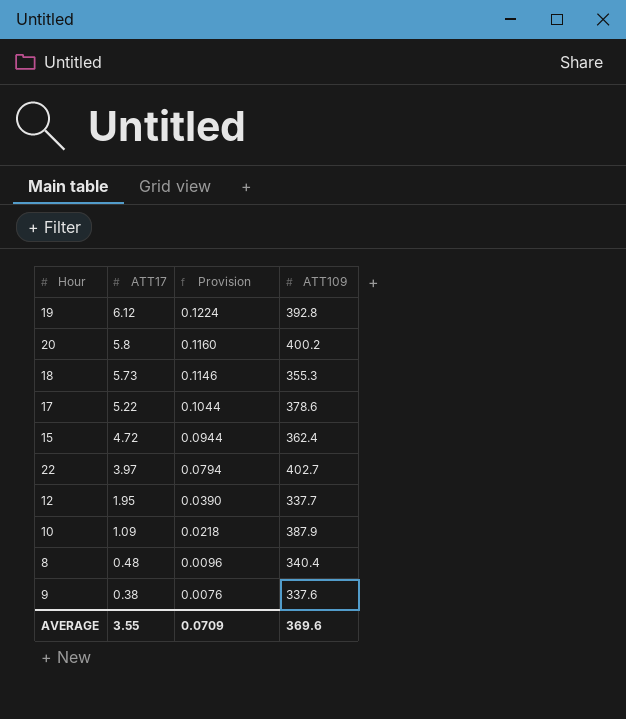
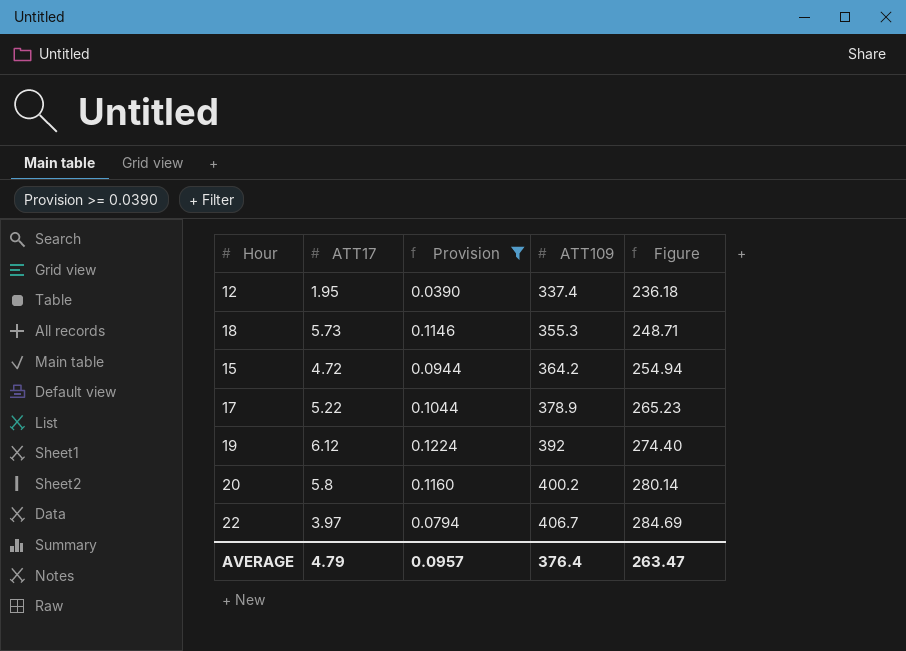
filter: none -> Provision >= 0.0390
row order: ATT17 descending -> ATT109 ascending
column Figure | formula: none -> [ATT109] * 0.7
12 | ATT109: 337.7 -> 337.4
15 | ATT109: 362.4 -> 364.2
17 | ATT109: 378.6 -> 378.9
19 | ATT109: 392.8 -> 392
22 | ATT109: 402.7 -> 406.7
AVERAGE | ATT17: 3.55 -> 4.79
AVERAGE | Provision: 0.0709 -> 0.0957
AVERAGE | ATT109: 369.6 -> 376.4

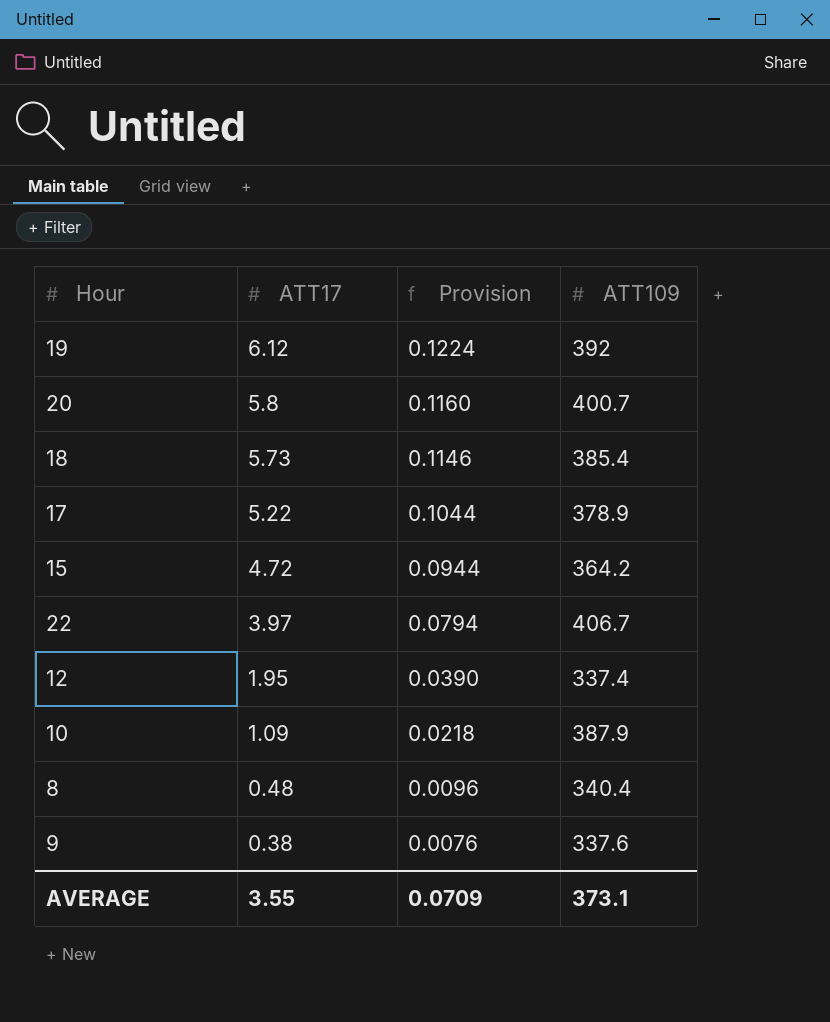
filter: Provision >= 0.0390 -> none
row order: ATT109 ascending -> ATT17 descending
column Figure | formula: [ATT109] * 0.7 -> none
20 | ATT109: 400.2 -> 400.7
18 | ATT109: 355.3 -> 385.4
AVERAGE | ATT17: 4.79 -> 3.55
AVERAGE | Provision: 0.0957 -> 0.0709
AVERAGE | ATT109: 376.4 -> 373.1

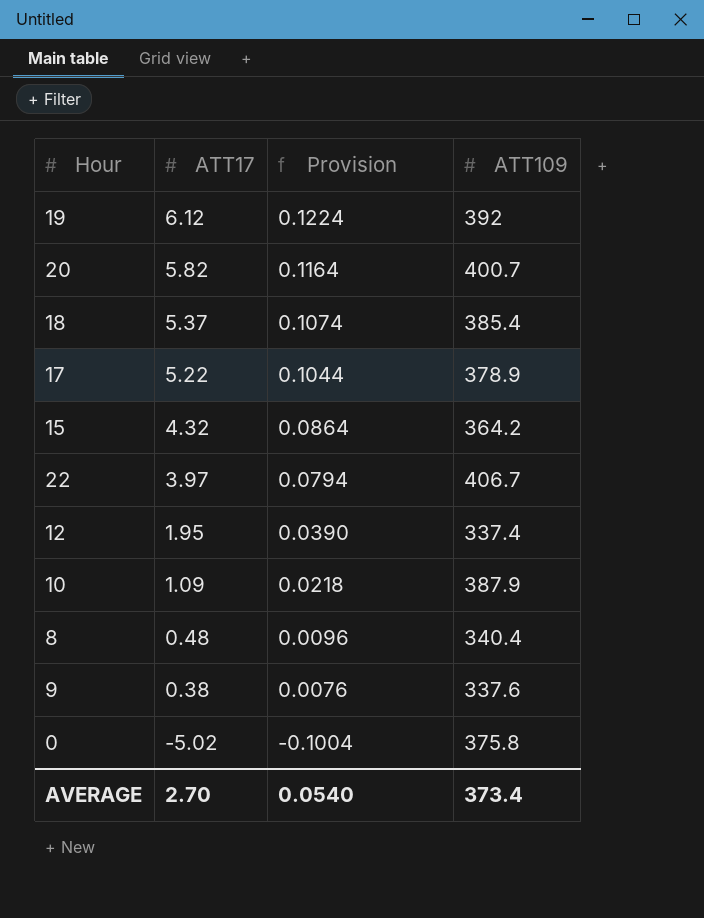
20 | ATT17: 5.8 -> 5.82
20 | Provision: 0.1160 -> 0.1164
18 | ATT17: 5.73 -> 5.37
18 | Provision: 0.1146 -> 0.1074
15 | ATT17: 4.72 -> 4.32
15 | Provision: 0.0944 -> 0.0864
row 0: none -> -5.02 | -0.1004 | 375.8
AVERAGE | ATT17: 3.55 -> 2.70
AVERAGE | Provision: 0.0709 -> 0.0540
AVERAGE | ATT109: 373.1 -> 373.4

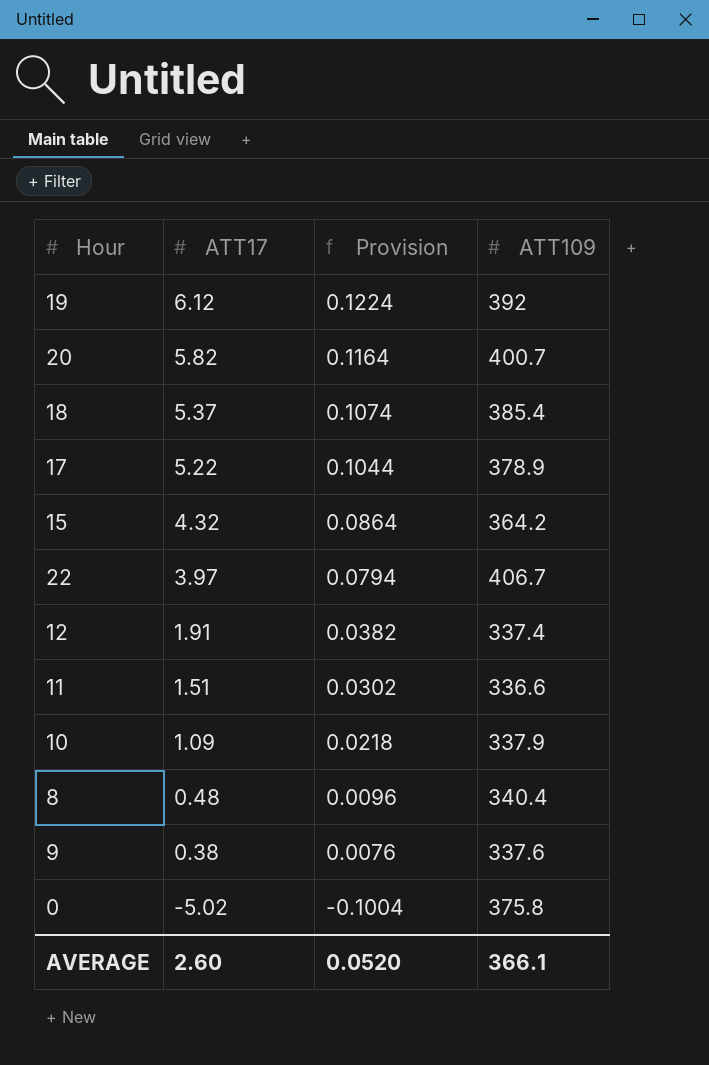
12 | ATT17: 1.95 -> 1.91
12 | Provision: 0.0390 -> 0.0382
row 11: none -> 1.51 | 0.0302 | 336.6
10 | ATT109: 387.9 -> 337.9
AVERAGE | ATT17: 2.70 -> 2.60
AVERAGE | Provision: 0.0540 -> 0.0520
AVERAGE | ATT109: 373.4 -> 366.1

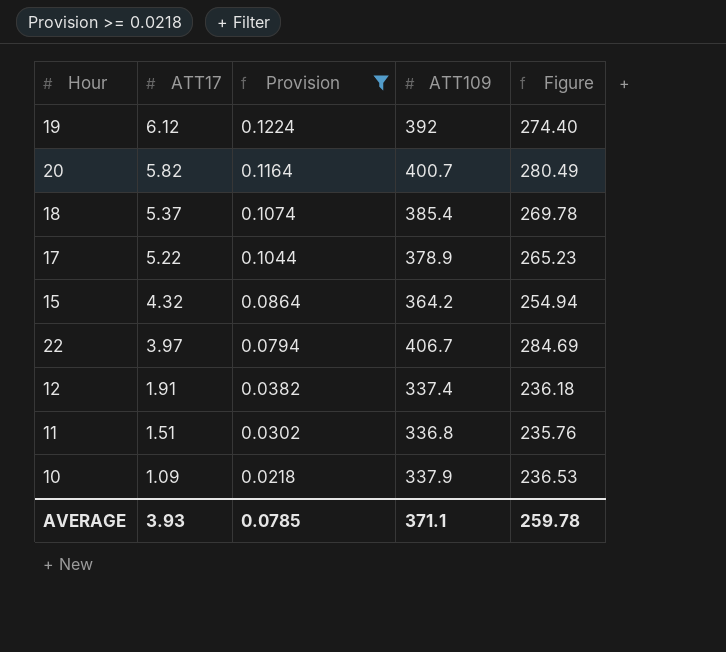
filter: none -> Provision >= 0.0218
column Figure | formula: none -> [ATT109] * 0.7
11 | ATT109: 336.6 -> 336.8
AVERAGE | ATT17: 2.60 -> 3.93
AVERAGE | Provision: 0.0520 -> 0.0785
AVERAGE | ATT109: 366.1 -> 371.1

